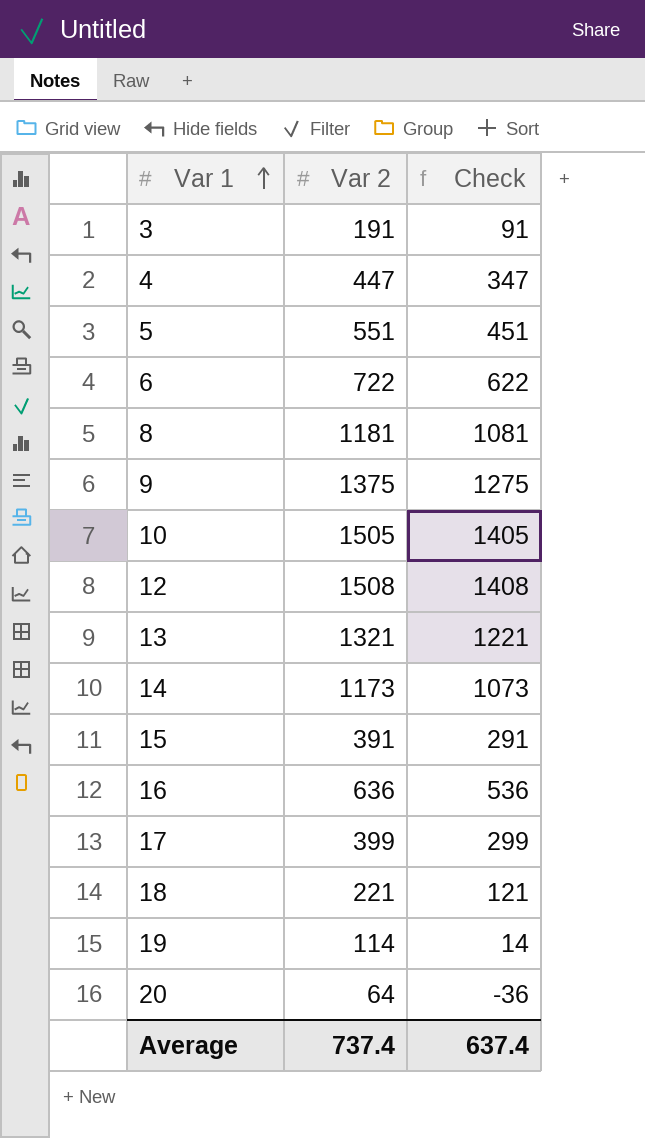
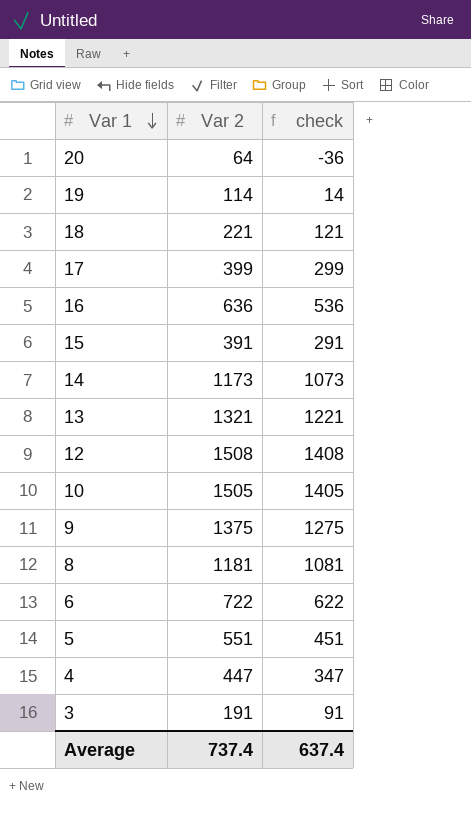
row order: Var 1 ascending -> Var 1 descending
column name: Check -> check

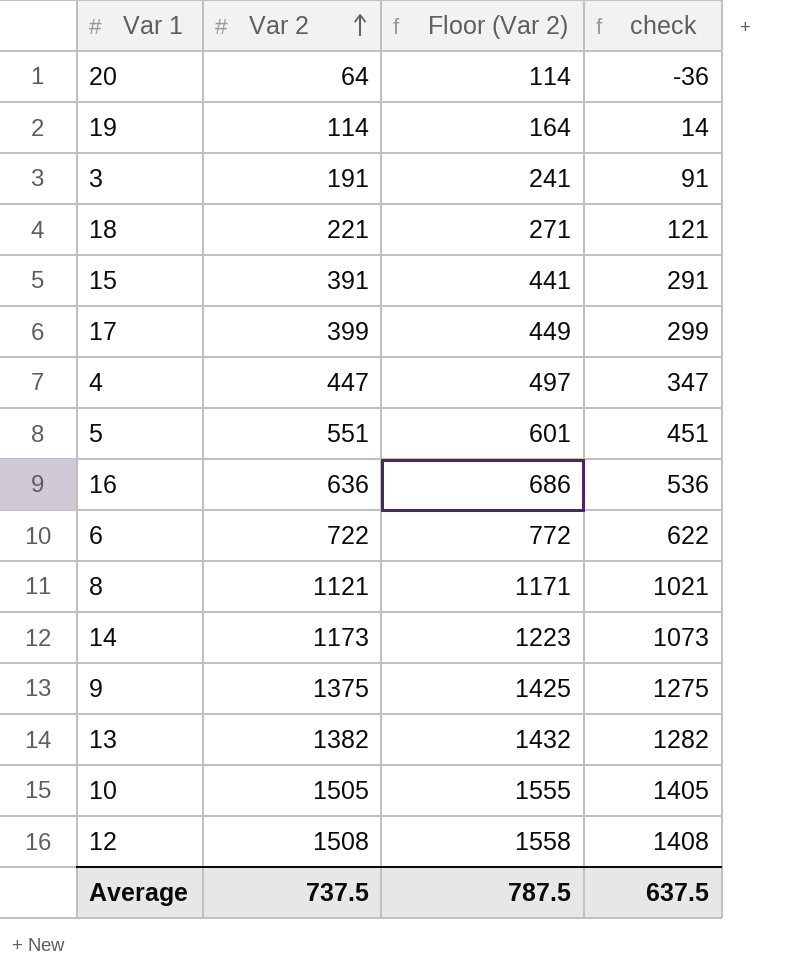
row order: Var 1 descending -> Var 2 ascending
column Floor (Var 2) | formula: none -> [Var 2] + 50
8 | Var 2: 1181 -> 1121
8 | check: 1081 -> 1021
13 | Var 2: 1321 -> 1382
13 | check: 1221 -> 1282
Average | Var 2: 737.4 -> 737.5
Average | check: 637.4 -> 637.5

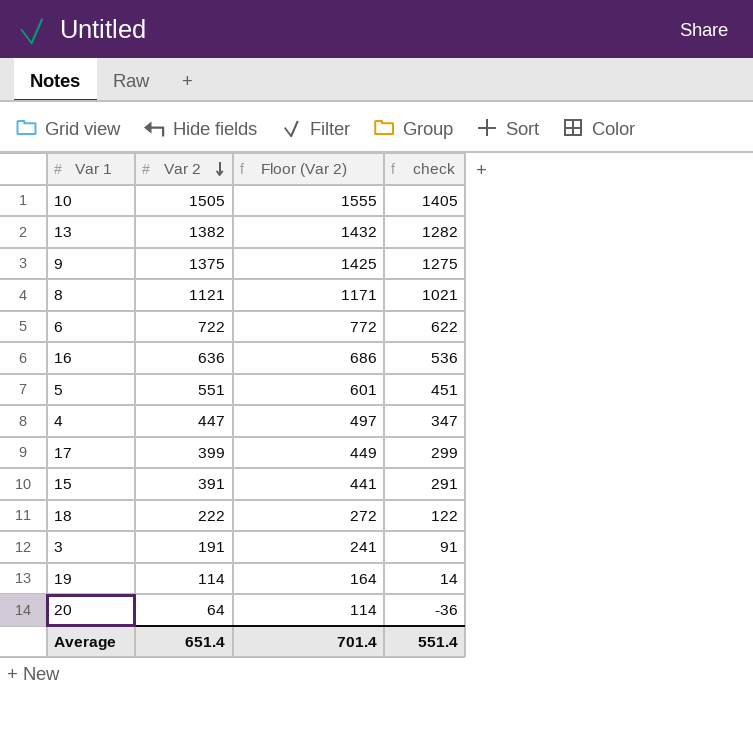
row order: Var 2 ascending -> Var 2 descending
row 14: 1173 | 1223 | 1073 -> none
row 12: 1508 | 1558 | 1408 -> none
18 | Var 2: 221 -> 222
18 | Floor (Var 2): 271 -> 272
18 | check: 121 -> 122
Average | Var 2: 737.5 -> 651.4
Average | Floor (Var 2): 787.5 -> 701.4
Average | check: 637.5 -> 551.4

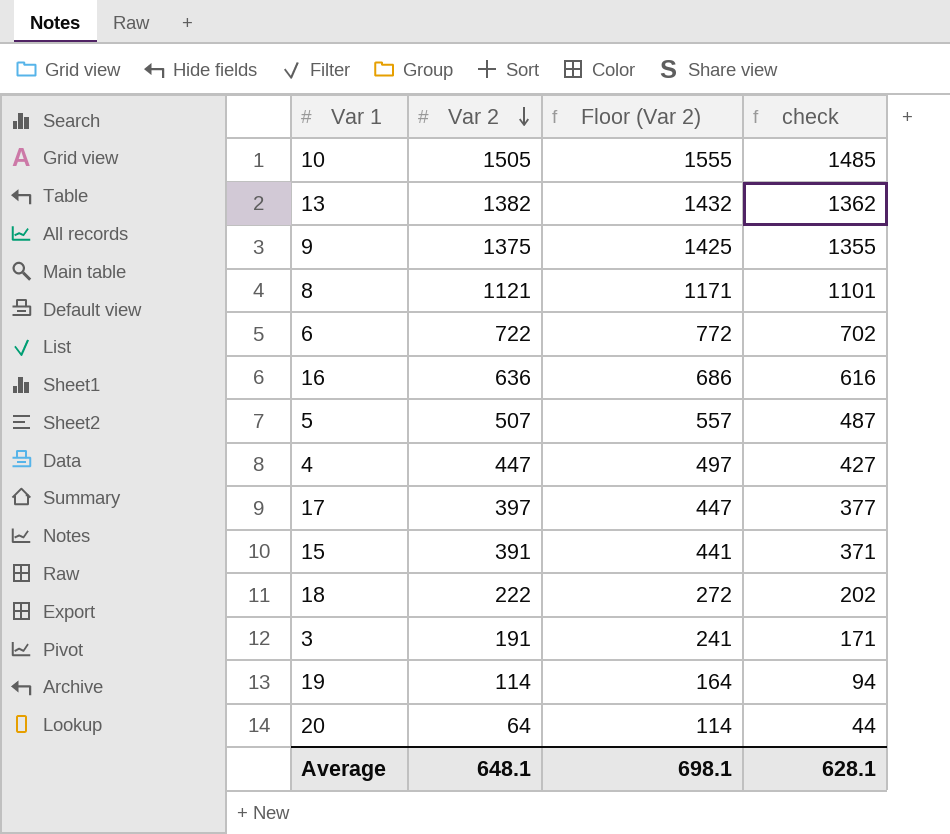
column check | formula: [Var 2] - 100 -> [Var 2] - 20
5 | Var 2: 551 -> 507
5 | Floor (Var 2): 601 -> 557
17 | Var 2: 399 -> 397
17 | Floor (Var 2): 449 -> 447
Average | Var 2: 651.4 -> 648.1
Average | Floor (Var 2): 701.4 -> 698.1
Average | check: 551.4 -> 628.1

